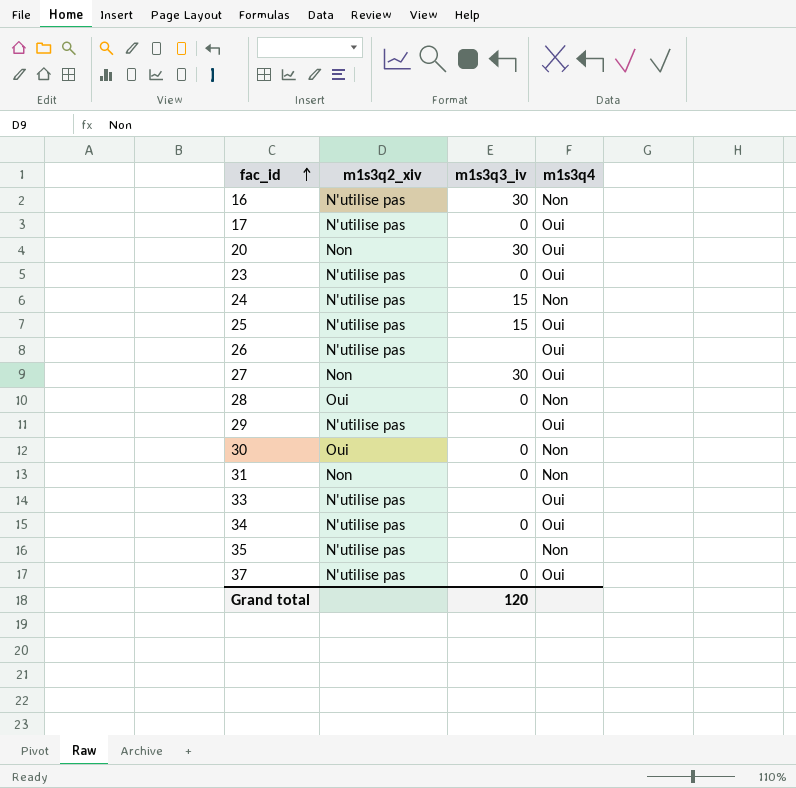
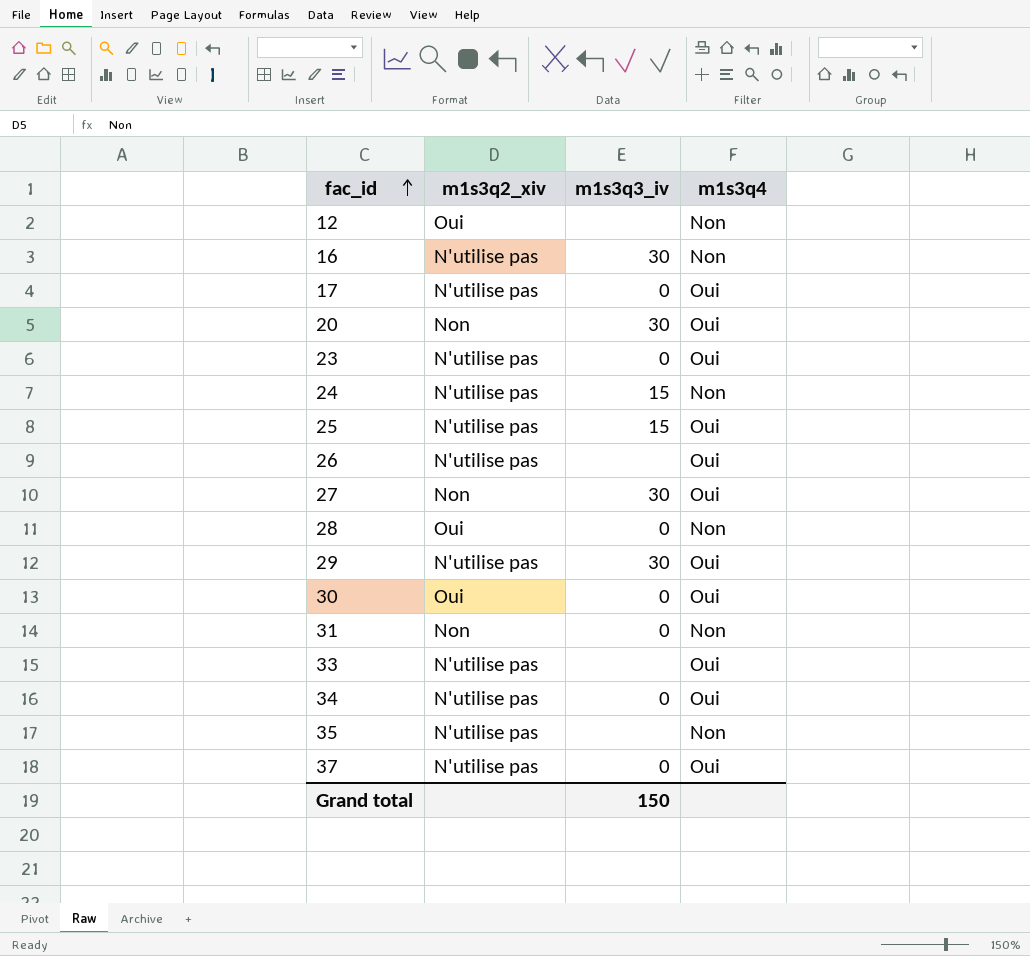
row 12: none -> Oui | none | Non
29 | m1s3q3_iv: none -> 30
30 | m1s3q4: Non -> Oui
Grand total | m1s3q3_iv: 120 -> 150

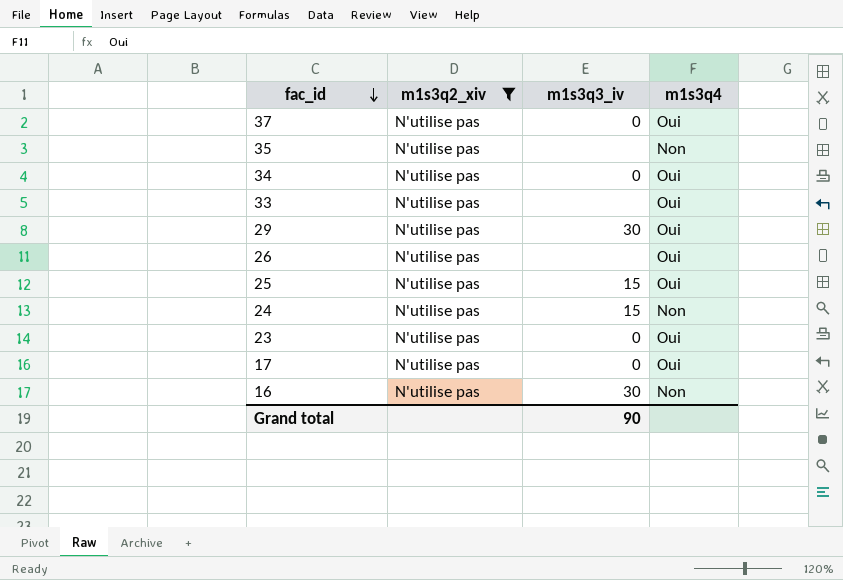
filter: none -> m1s3q2_xiv = N'utilise pas
row order: fac_id ascending -> fac_id descending
Grand total | m1s3q3_iv: 150 -> 90

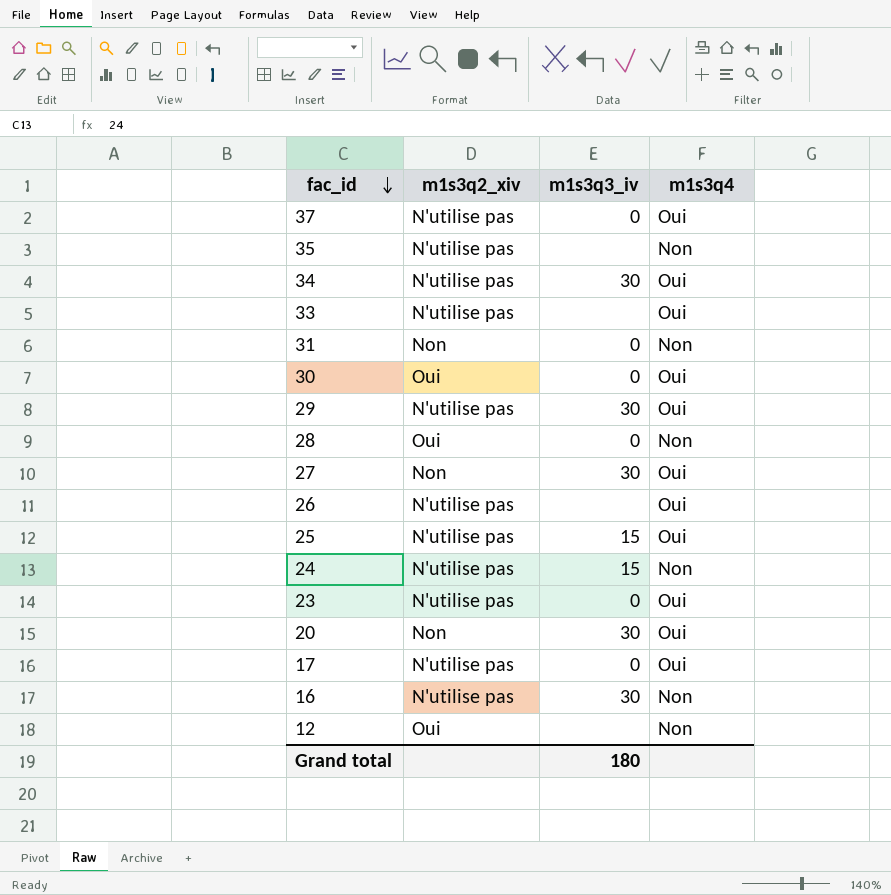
filter: m1s3q2_xiv = N'utilise pas -> none
34 | m1s3q3_iv: 0 -> 30
Grand total | m1s3q3_iv: 90 -> 180

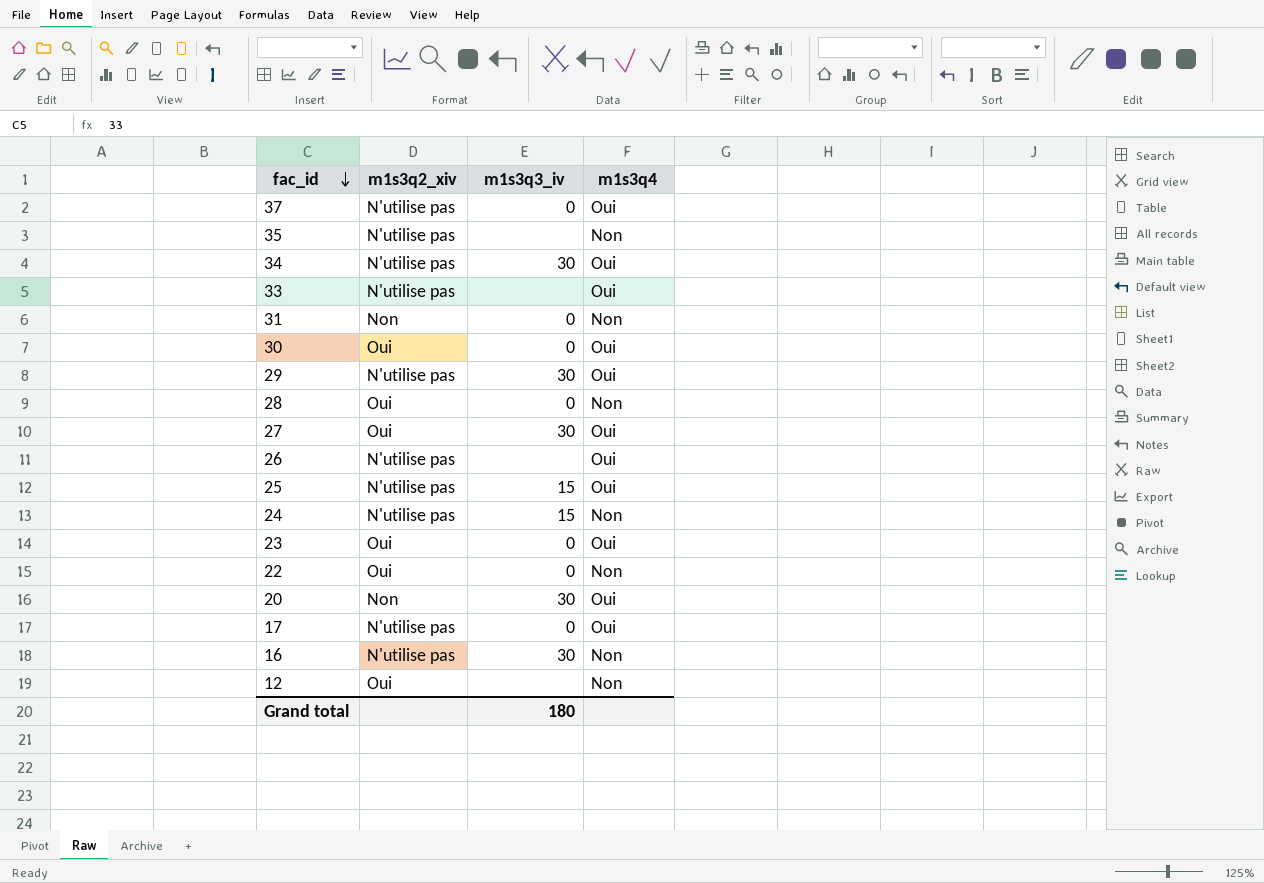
27 | m1s3q2_xiv: Non -> Oui
23 | m1s3q2_xiv: N'utilise pas -> Oui
row 22: none -> Oui | 0 | Non

